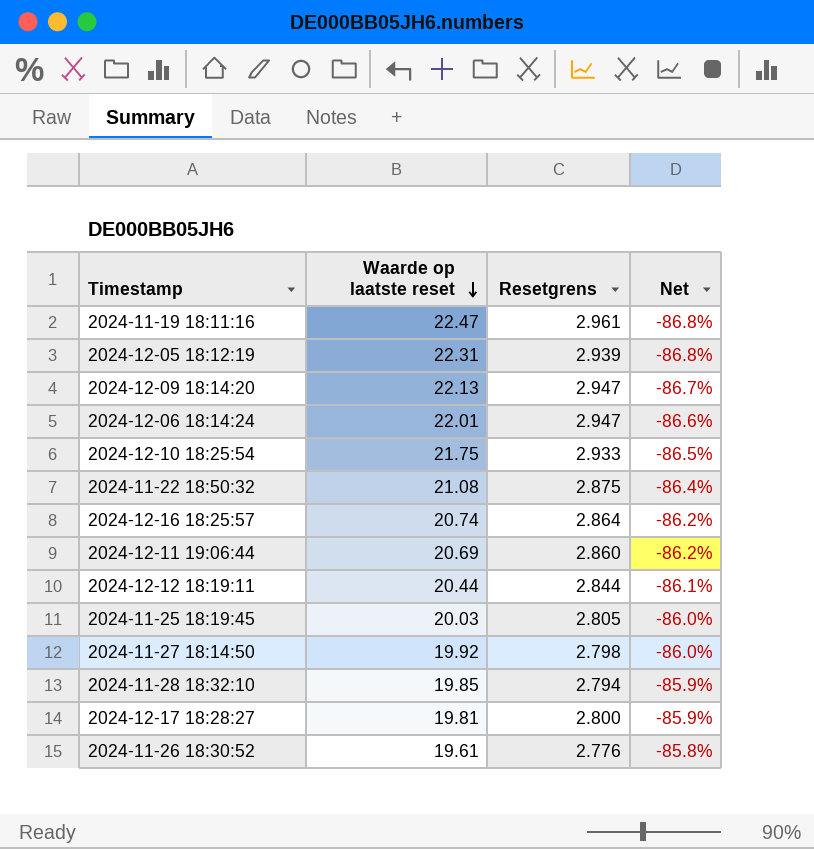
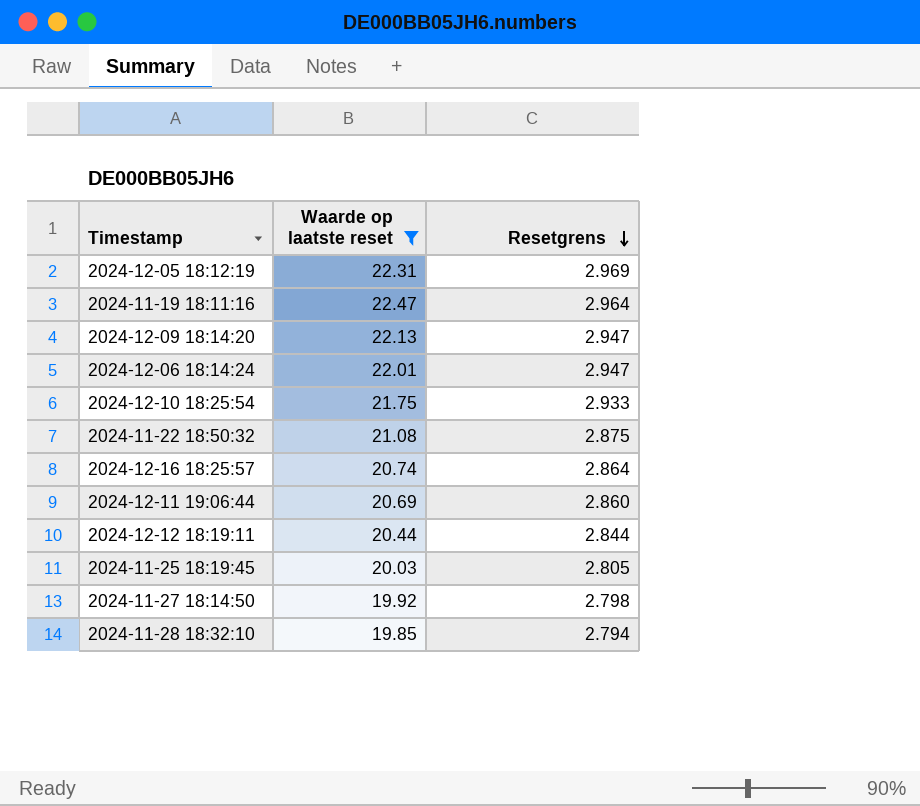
filter: none -> Waarde op laatste reset >= 19.85
row order: Waarde op laatste reset descending -> Resetgrens descending
column Net | formula: ([Resetgrens] - [Waarde op laatste reset]) / [Waarde op laatste reset] -> none
2024-12-05 18:12:19 | Resetgrens: 2.939 -> 2.969
2024-11-19 18:11:16 | Resetgrens: 2.961 -> 2.964

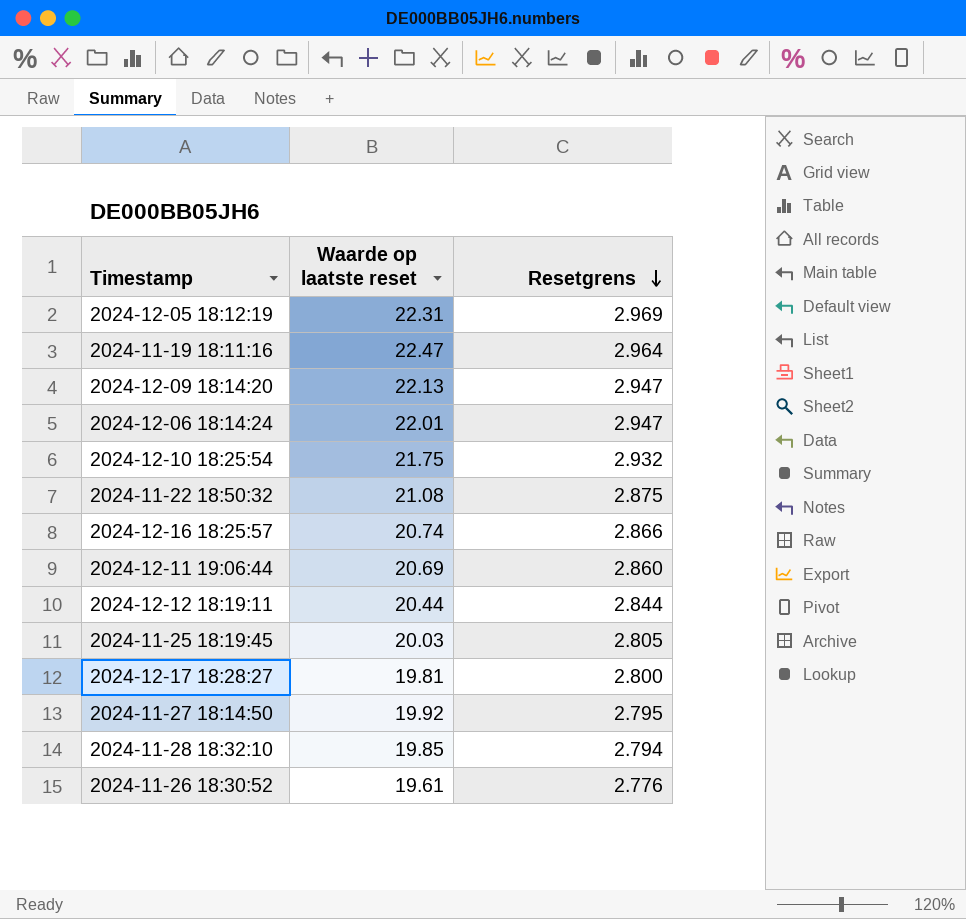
filter: Waarde op laatste reset >= 19.85 -> none
2024-12-10 18:25:54 | Resetgrens: 2.933 -> 2.932
2024-12-16 18:25:57 | Resetgrens: 2.864 -> 2.866
2024-11-27 18:14:50 | Resetgrens: 2.798 -> 2.795

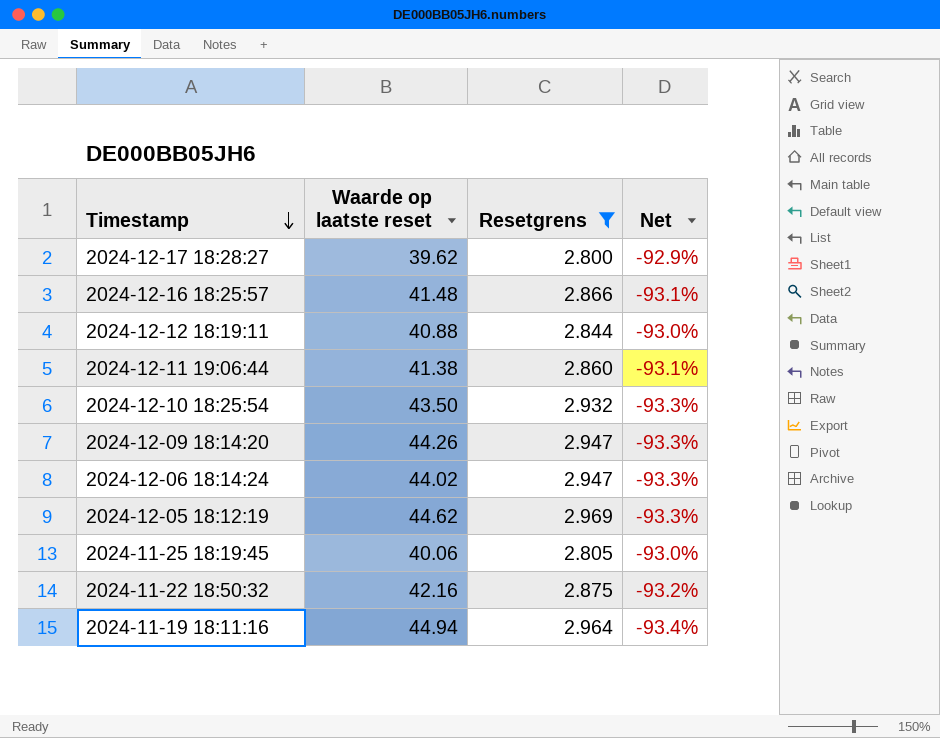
filter: none -> Resetgrens >= 2.800
row order: Resetgrens descending -> Timestamp descending
column Net | formula: none -> ([Resetgrens] - [Waarde op laatste reset]) / [Waarde op laatste reset]
2024-12-17 18:28:27 | Waarde op laatste reset: 19.81 -> 39.62
2024-12-16 18:25:57 | Waarde op laatste reset: 20.74 -> 41.48
2024-12-12 18:19:11 | Waarde op laatste reset: 20.44 -> 40.88
2024-12-11 19:06:44 | Waarde op laatste reset: 20.69 -> 41.38
2024-12-10 18:25:54 | Waarde op laatste reset: 21.75 -> 43.50
2024-12-09 18:14:20 | Waarde op laatste reset: 22.13 -> 44.26
2024-12-06 18:14:24 | Waarde op laatste reset: 22.01 -> 44.02
2024-12-05 18:12:19 | Waarde op laatste reset: 22.31 -> 44.62
2024-11-25 18:19:45 | Waarde op laatste reset: 20.03 -> 40.06
2024-11-22 18:50:32 | Waarde op laatste reset: 21.08 -> 42.16
2024-11-19 18:11:16 | Waarde op laatste reset: 22.47 -> 44.94

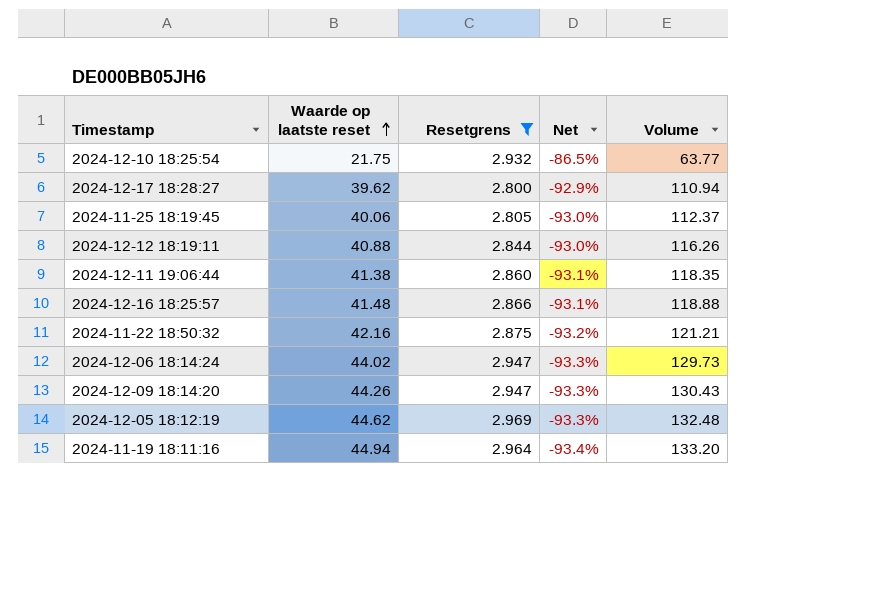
row order: Timestamp descending -> Waarde op laatste reset ascending
column Volume | formula: none -> [Waarde op laatste reset] * [Resetgrens]
2024-12-10 18:25:54 | Waarde op laatste reset: 43.50 -> 21.75
2024-12-10 18:25:54 | Net: -93.3% -> -86.5%

